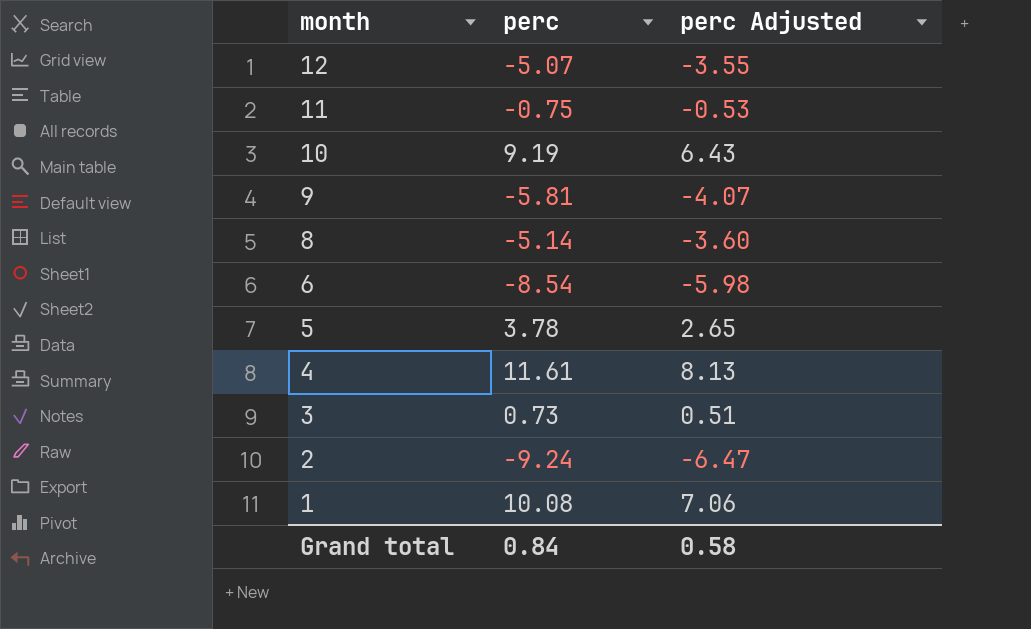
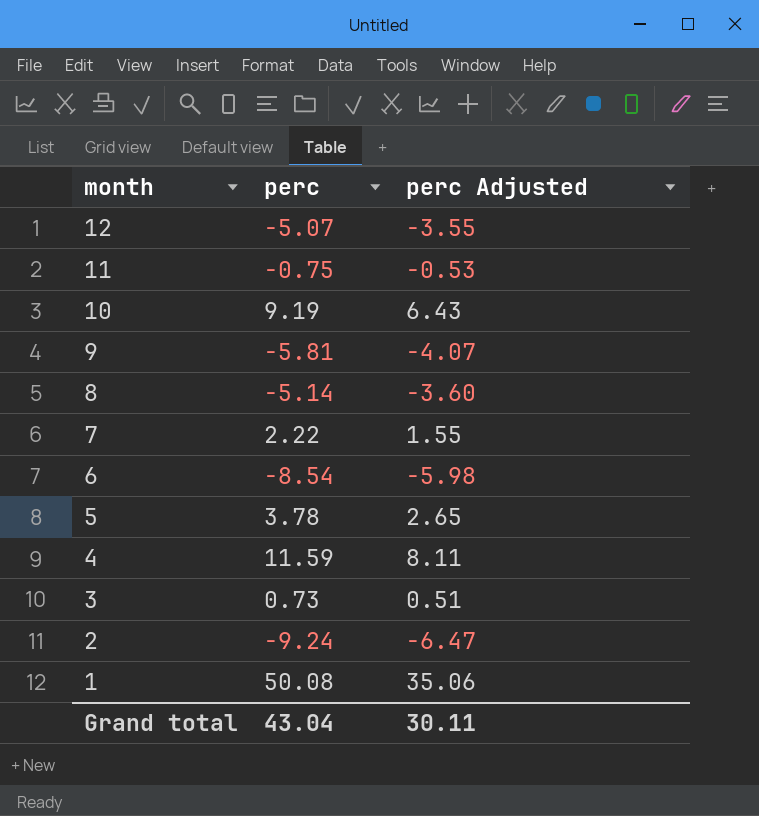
row 7: none -> 2.22 | 1.55
4 | perc: 11.61 -> 11.59
4 | perc Adjusted: 8.13 -> 8.11
1 | perc: 10.08 -> 50.08
1 | perc Adjusted: 7.06 -> 35.06
Grand total | perc: 0.84 -> 43.04
Grand total | perc Adjusted: 0.58 -> 30.11

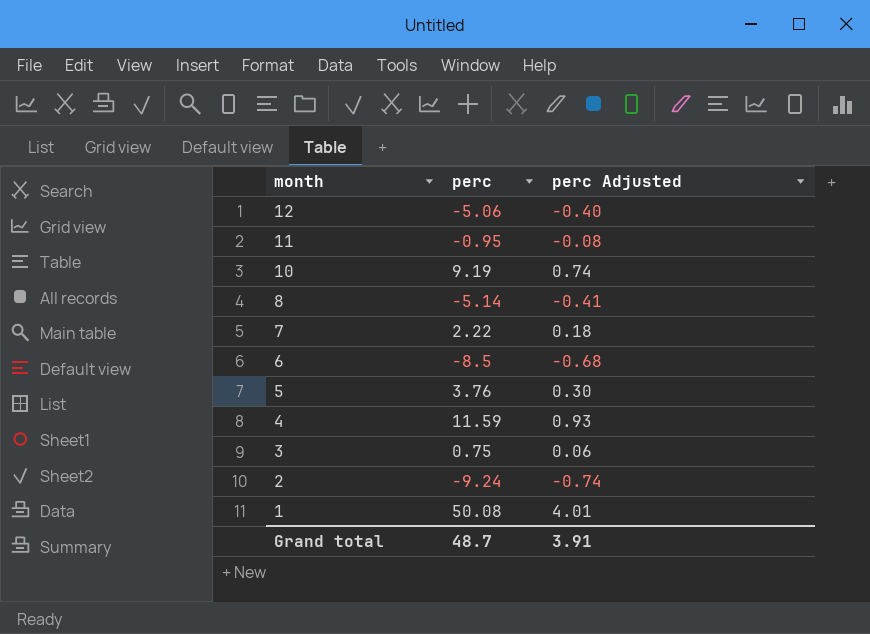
column perc Adjusted | formula: [perc] * 0.7 -> [perc] * 0.08
row 9: -5.81 | -4.07 -> none
12 | perc: -5.07 -> -5.06
11 | perc: -0.75 -> -0.95
6 | perc: -8.54 -> -8.5
5 | perc: 3.78 -> 3.76
3 | perc: 0.73 -> 0.75
Grand total | perc: 43.04 -> 48.7
Grand total | perc Adjusted: 30.11 -> 3.91

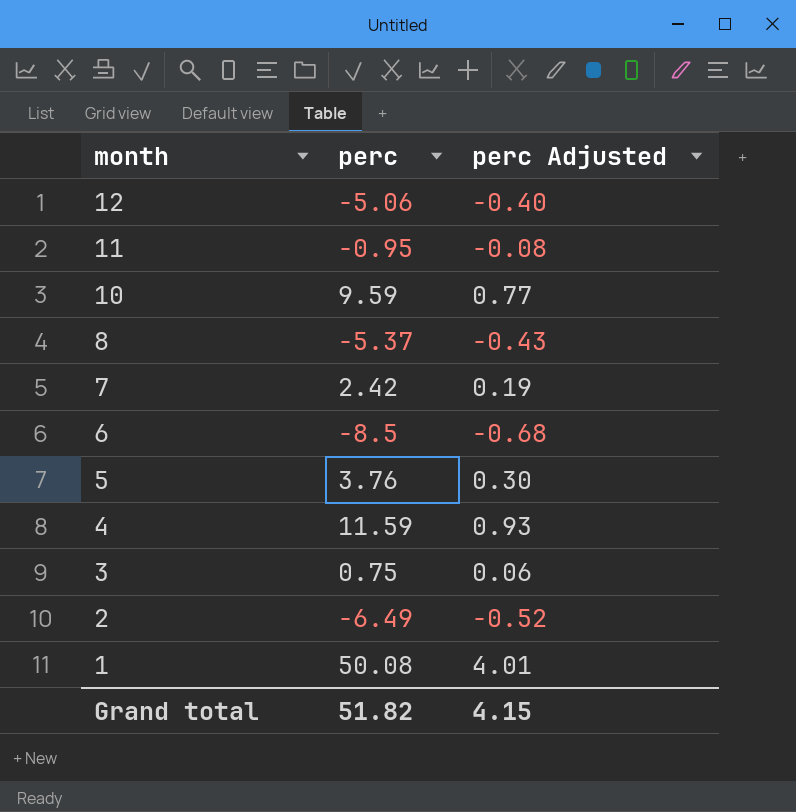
10 | perc: 9.19 -> 9.59
10 | perc Adjusted: 0.74 -> 0.77
8 | perc: -5.14 -> -5.37
8 | perc Adjusted: -0.41 -> -0.43
7 | perc: 2.22 -> 2.42
7 | perc Adjusted: 0.18 -> 0.19
2 | perc: -9.24 -> -6.49
2 | perc Adjusted: -0.74 -> -0.52
Grand total | perc: 48.7 -> 51.82
Grand total | perc Adjusted: 3.91 -> 4.15

